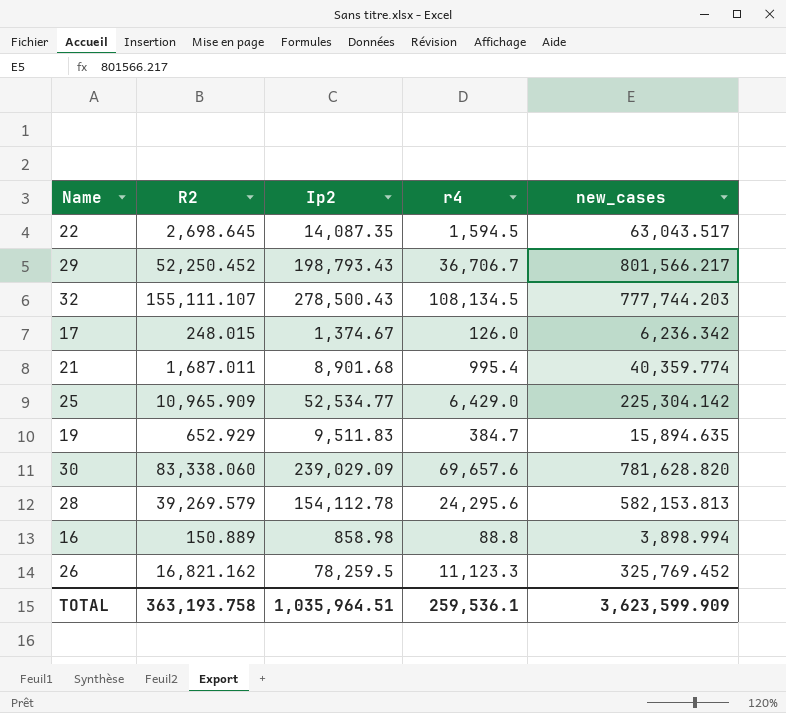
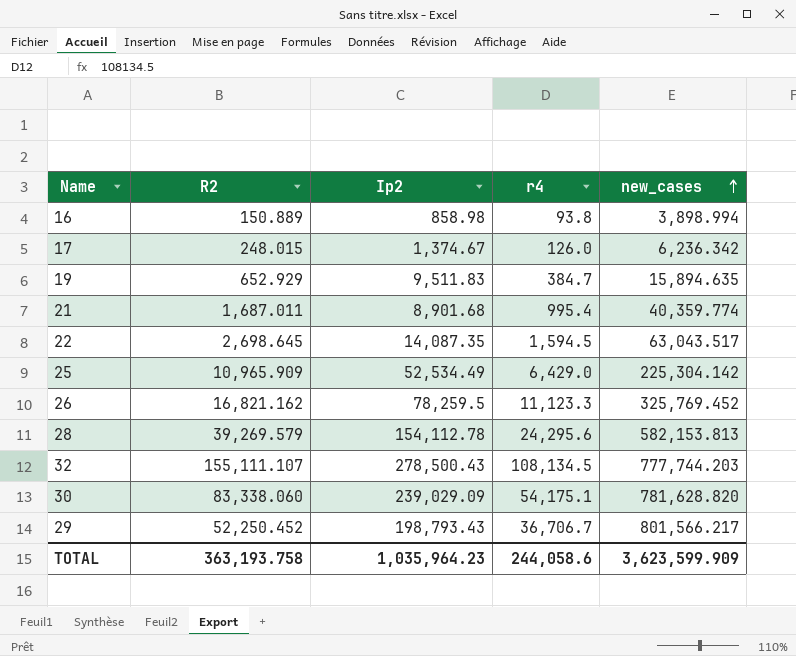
row order: none -> new_cases ascending
16 | r4: 88.8 -> 93.8
25 | Ip2: 52,534.77 -> 52,534.49
30 | r4: 69,657.6 -> 54,175.1
TOTAL | Ip2: 1,035,964.51 -> 1,035,964.23
TOTAL | r4: 259,536.1 -> 244,058.6

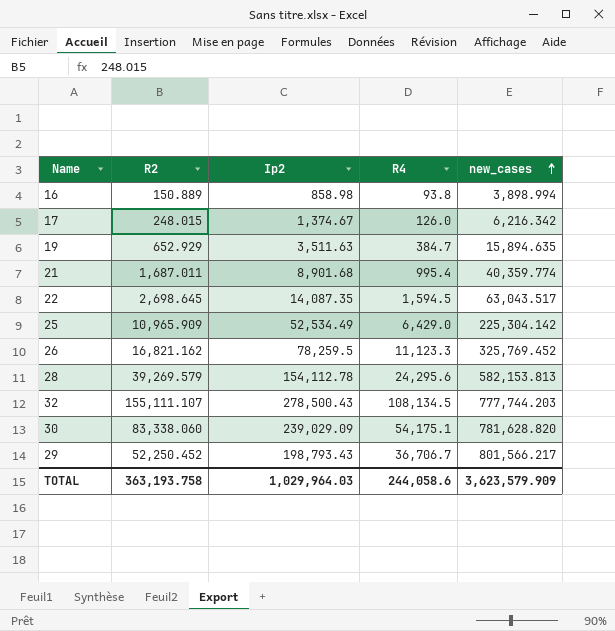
column name: r4 -> R4
17 | new_cases: 6,236.342 -> 6,216.342
19 | Ip2: 9,511.83 -> 3,511.63
TOTAL | Ip2: 1,035,964.23 -> 1,029,964.03
TOTAL | new_cases: 3,623,599.909 -> 3,623,579.909

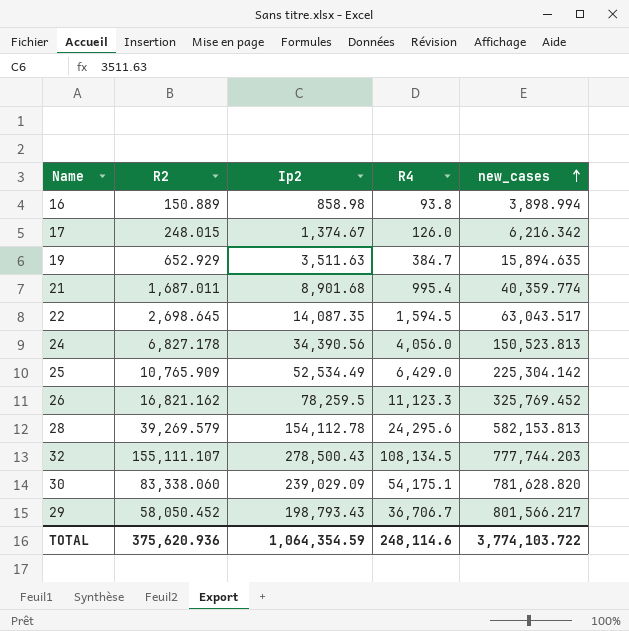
row 24: none -> 6,827.178 | 34,390.56 | 4,056.0 | 150,523.813
25 | R2: 10,965.909 -> 10,765.909
29 | R2: 52,250.452 -> 58,050.452
TOTAL | R2: 363,193.758 -> 375,620.936
TOTAL | Ip2: 1,029,964.03 -> 1,064,354.59
TOTAL | R4: 244,058.6 -> 248,114.6
TOTAL | new_cases: 3,623,579.909 -> 3,774,103.722

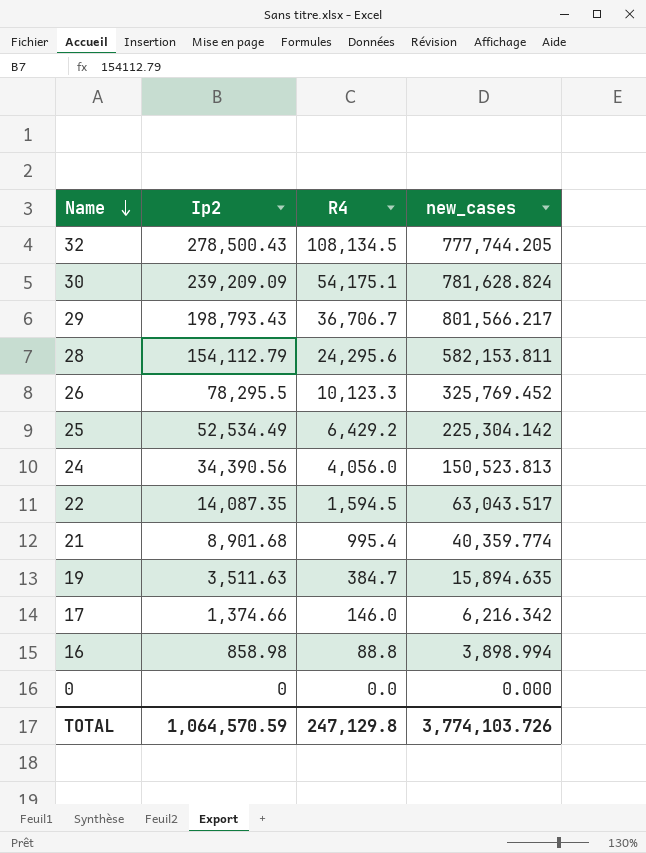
row order: new_cases ascending -> Name descending
column R2 | position: 2 -> none
32 | new_cases: 777,744.203 -> 777,744.205
30 | Ip2: 239,029.09 -> 239,209.09
30 | new_cases: 781,628.820 -> 781,628.824
28 | Ip2: 154,112.78 -> 154,112.79
28 | new_cases: 582,153.813 -> 582,153.811
26 | Ip2: 78,259.5 -> 78,295.5
26 | R4: 11,123.3 -> 10,123.3
25 | R4: 6,429.0 -> 6,429.2
17 | Ip2: 1,374.67 -> 1,374.66
17 | R4: 126.0 -> 146.0
16 | R4: 93.8 -> 88.8
row 0: none -> 0 | 0.0 | 0.000
TOTAL | Ip2: 1,064,354.59 -> 1,064,570.59
TOTAL | R4: 248,114.6 -> 247,129.8
TOTAL | new_cases: 3,774,103.722 -> 3,774,103.726

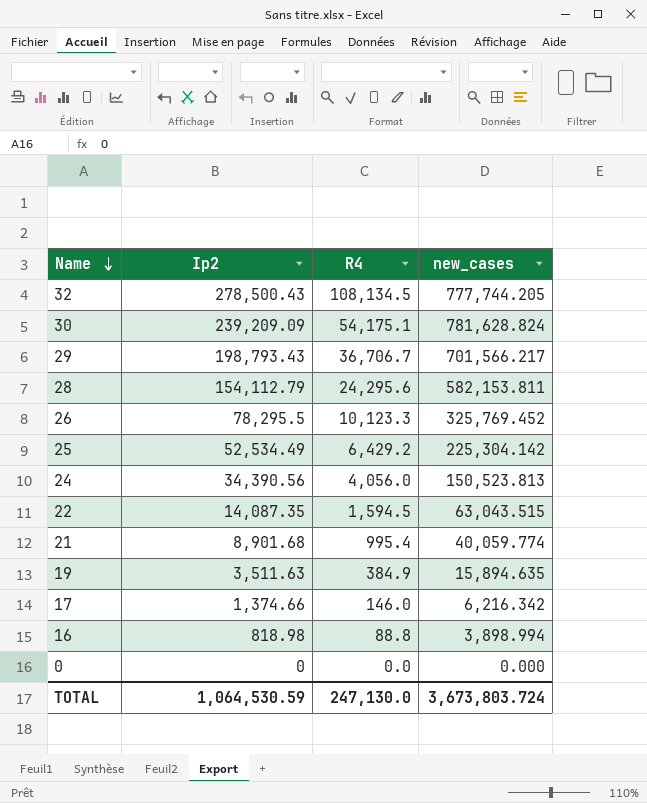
29 | new_cases: 801,566.217 -> 701,566.217
22 | new_cases: 63,043.517 -> 63,043.515
21 | new_cases: 40,359.774 -> 40,059.774
19 | R4: 384.7 -> 384.9
16 | Ip2: 858.98 -> 818.98
TOTAL | Ip2: 1,064,570.59 -> 1,064,530.59
TOTAL | R4: 247,129.8 -> 247,130.0
TOTAL | new_cases: 3,774,103.726 -> 3,673,803.724

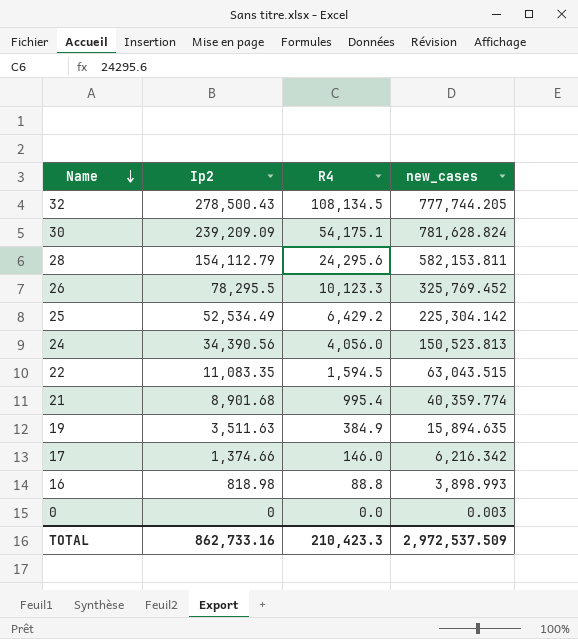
row 29: 198,793.43 | 36,706.7 | 701,566.217 -> none
22 | Ip2: 14,087.35 -> 11,083.35
21 | new_cases: 40,059.774 -> 40,359.774
16 | new_cases: 3,898.994 -> 3,898.993
0 | new_cases: 0.000 -> 0.003
TOTAL | Ip2: 1,064,530.59 -> 862,733.16
TOTAL | R4: 247,130.0 -> 210,423.3
TOTAL | new_cases: 3,673,803.724 -> 2,972,537.509

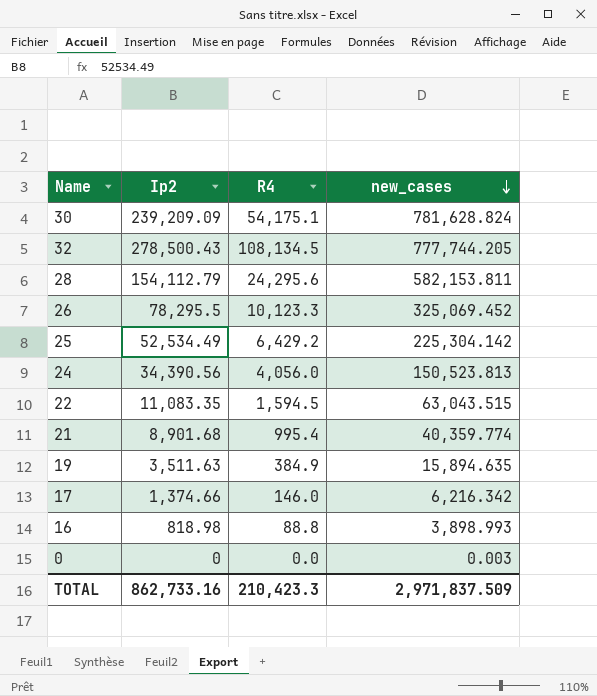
row order: Name descending -> new_cases descending
26 | new_cases: 325,769.452 -> 325,069.452
TOTAL | new_cases: 2,972,537.509 -> 2,971,837.509

